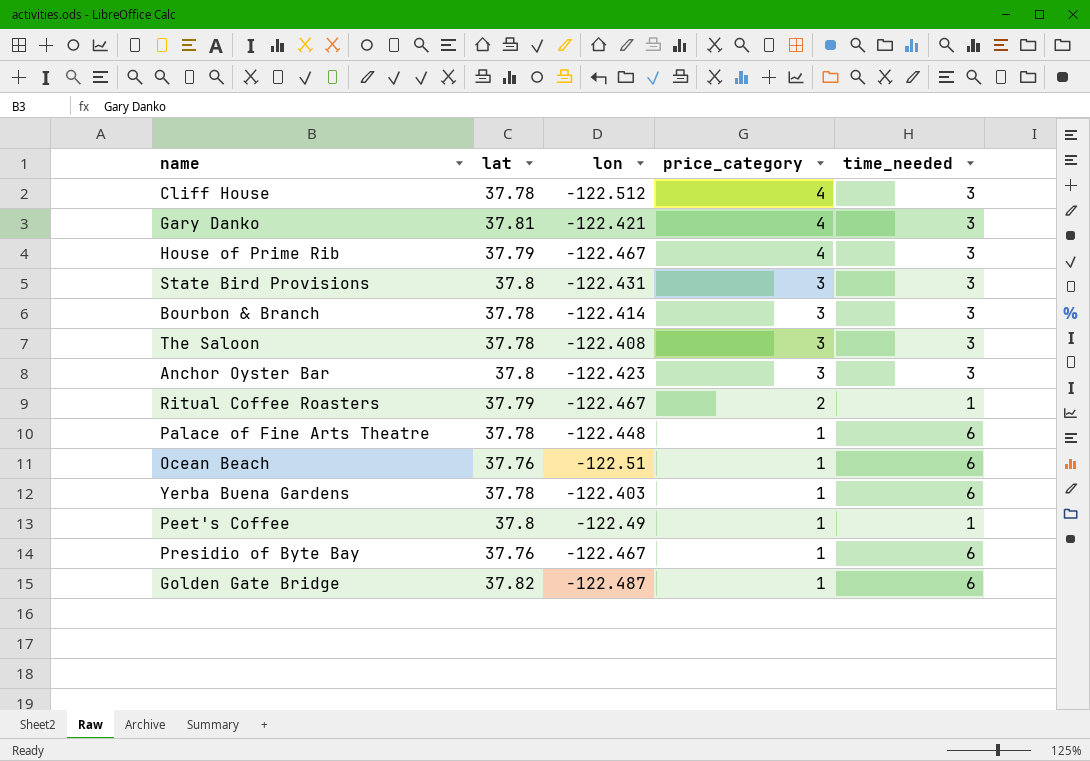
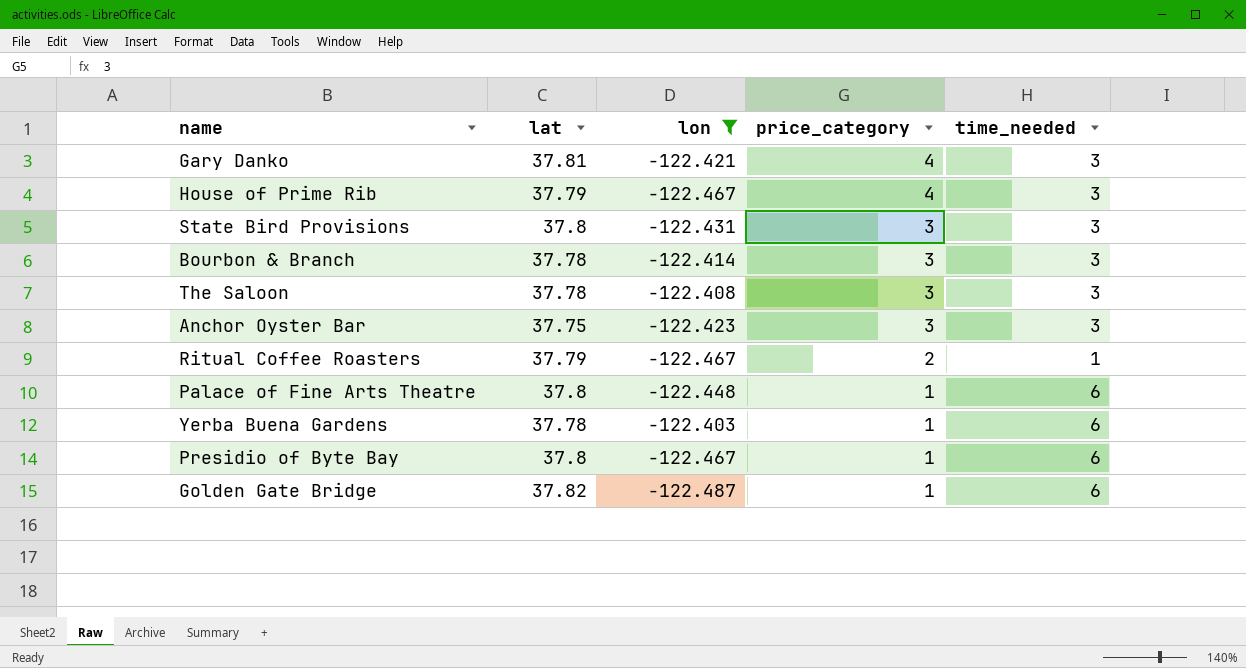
filter: none -> lon >= -122.487
Anchor Oyster Bar | lat: 37.8 -> 37.75
Palace of Fine Arts Theatre | lat: 37.78 -> 37.8
Presidio of Byte Bay | lat: 37.76 -> 37.8

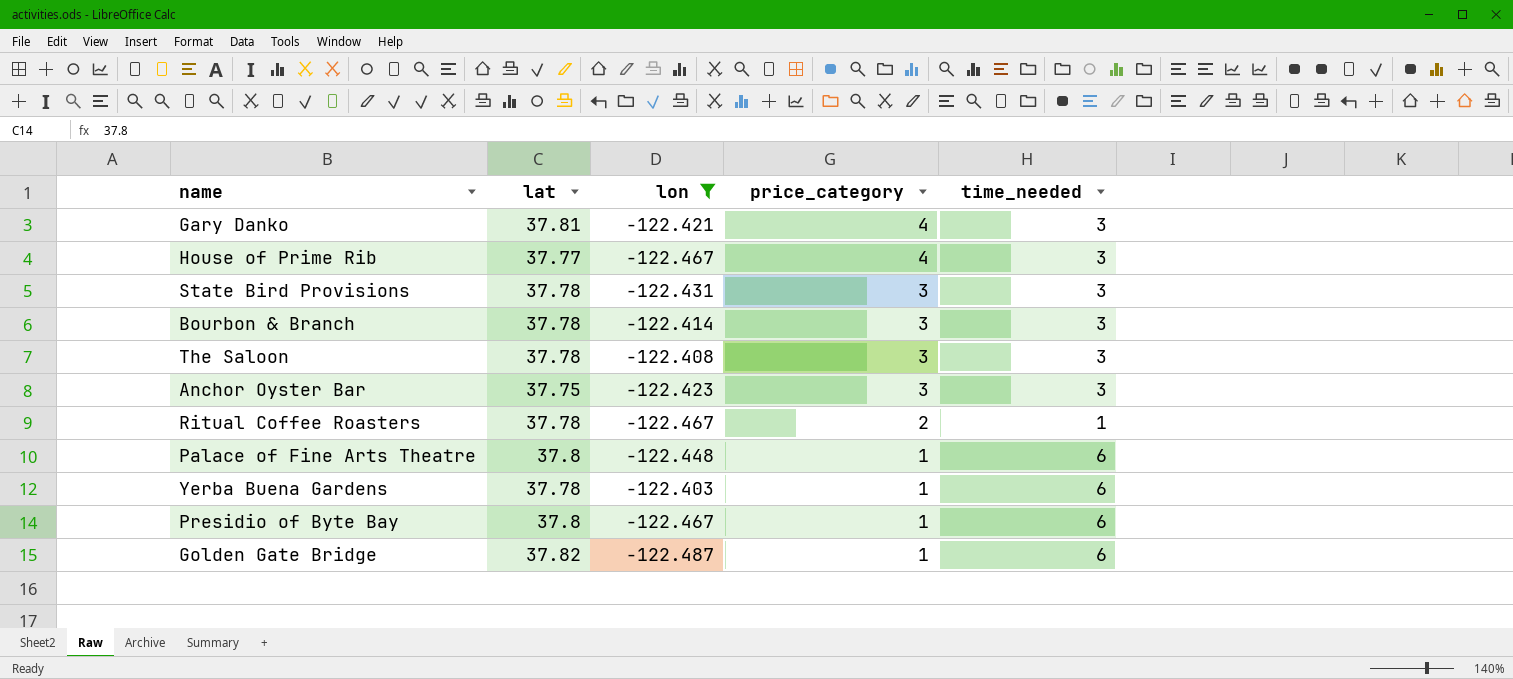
House of Prime Rib | lat: 37.79 -> 37.77
State Bird Provisions | lat: 37.8 -> 37.78
Ritual Coffee Roasters | lat: 37.79 -> 37.78

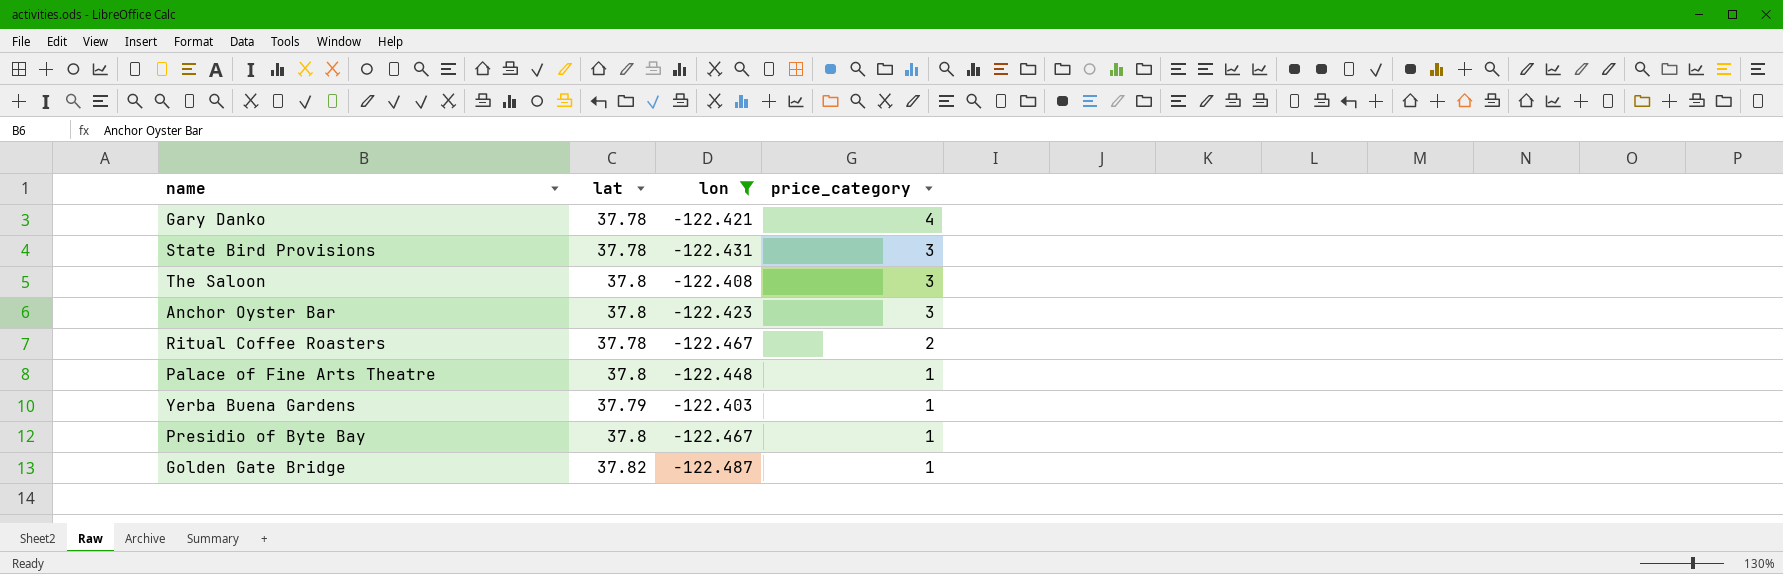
column time_needed | position: 5 -> none
row House of Prime Rib: 37.77 | -122.467 | 4 | 3 -> none
row Bourbon & Branch: 37.78 | -122.414 | 3 | 3 -> none
Gary Danko | lat: 37.81 -> 37.78
The Saloon | lat: 37.78 -> 37.8
Anchor Oyster Bar | lat: 37.75 -> 37.8
Yerba Buena Gardens | lat: 37.78 -> 37.79

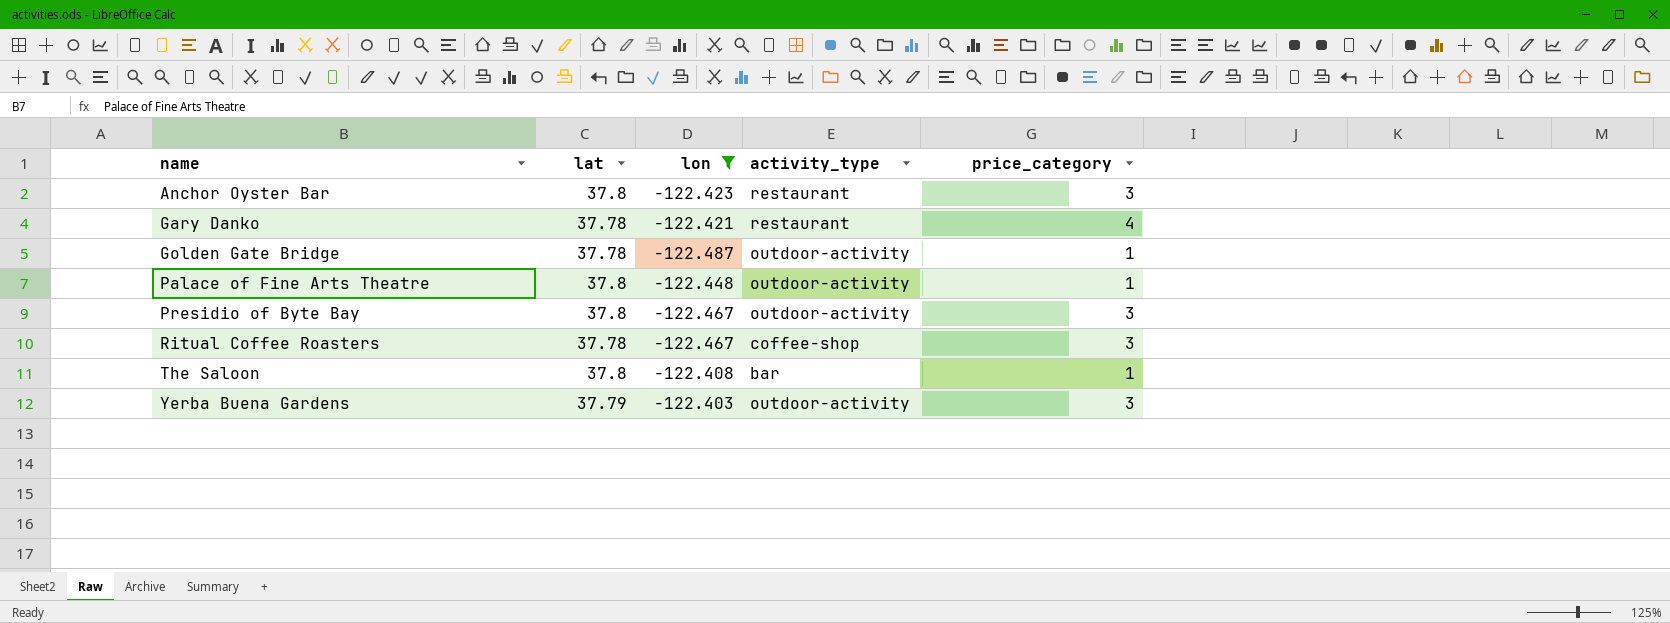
row order: price_category descending -> name ascending
column activity_type | position: none -> 4
row State Bird Provisions: 37.78 | -122.431 | 3 -> none
Golden Gate Bridge | lat: 37.82 -> 37.78
Presidio of Byte Bay | price_category: 1 -> 3
Ritual Coffee Roasters | price_category: 2 -> 3
The Saloon | price_category: 3 -> 1
Yerba Buena Gardens | price_category: 1 -> 3

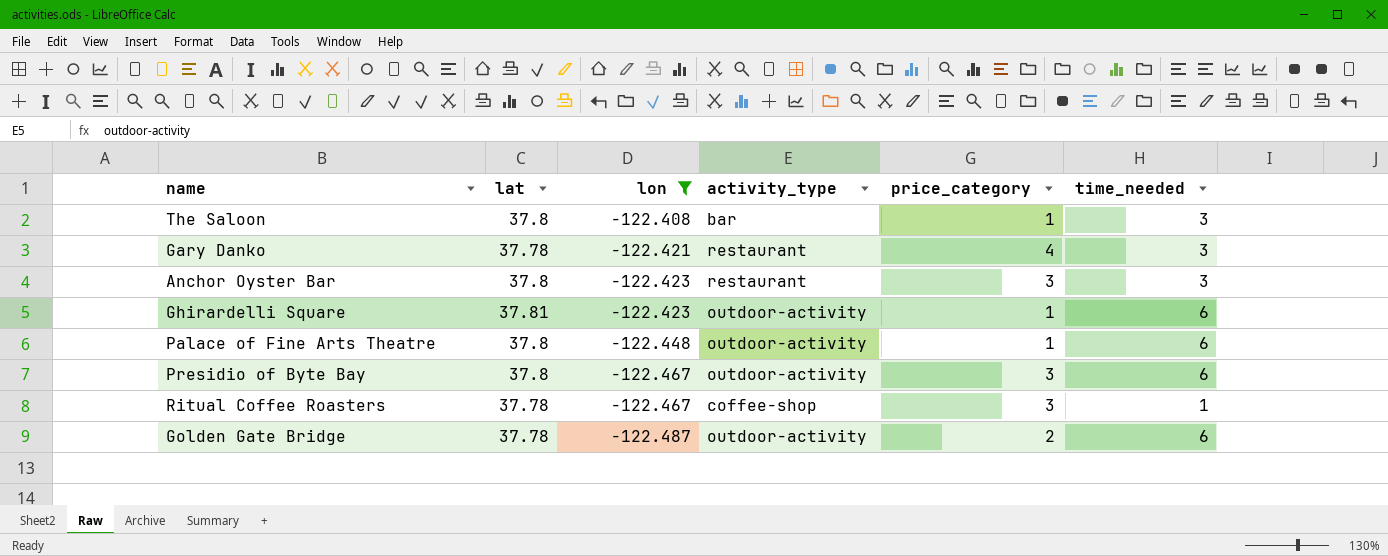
row order: name ascending -> lon descending
column time_needed | position: none -> 6
row Yerba Buena Gardens: 37.79 | -122.403 | outdoor-activity | 3 -> none
row Ghirardelli Square: none -> 37.81 | -122.423 | outdoor-activity | 1 | 6
Golden Gate Bridge | price_category: 1 -> 2

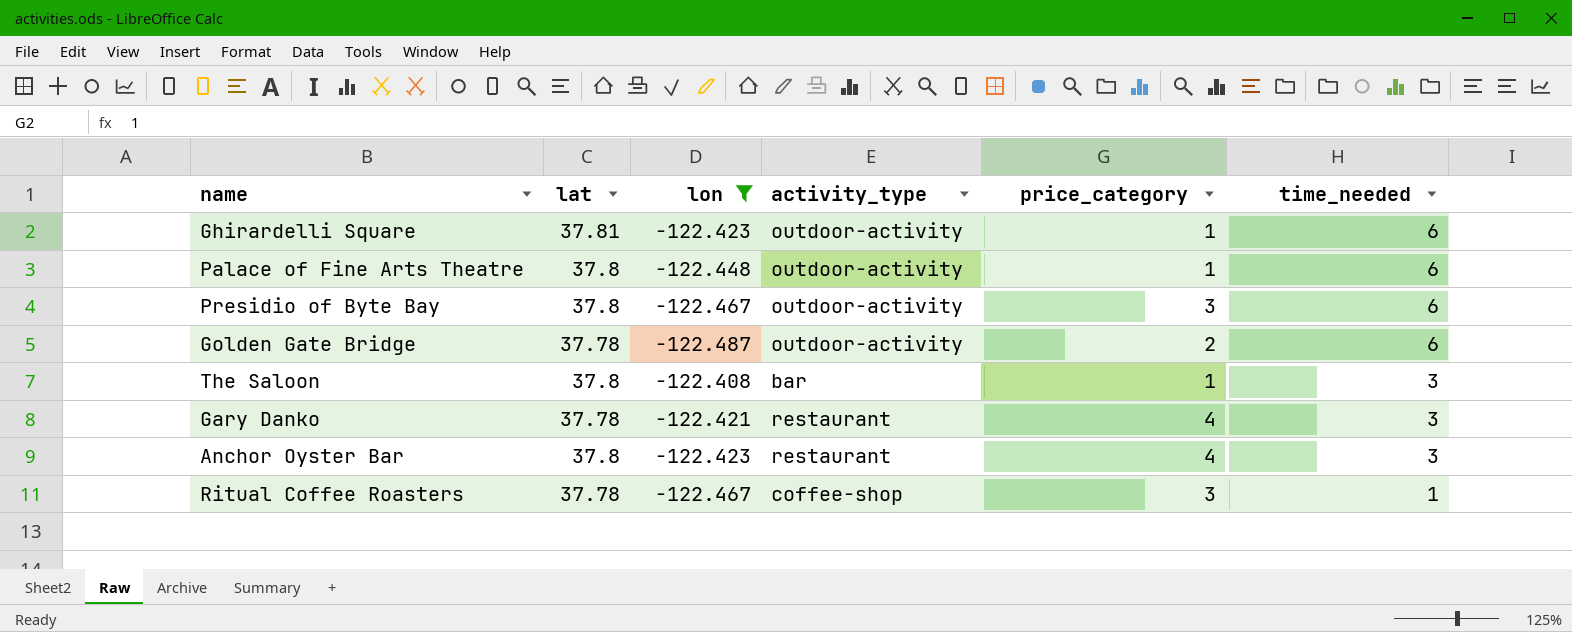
row order: lon descending -> time_needed descending
Anchor Oyster Bar | price_category: 3 -> 4

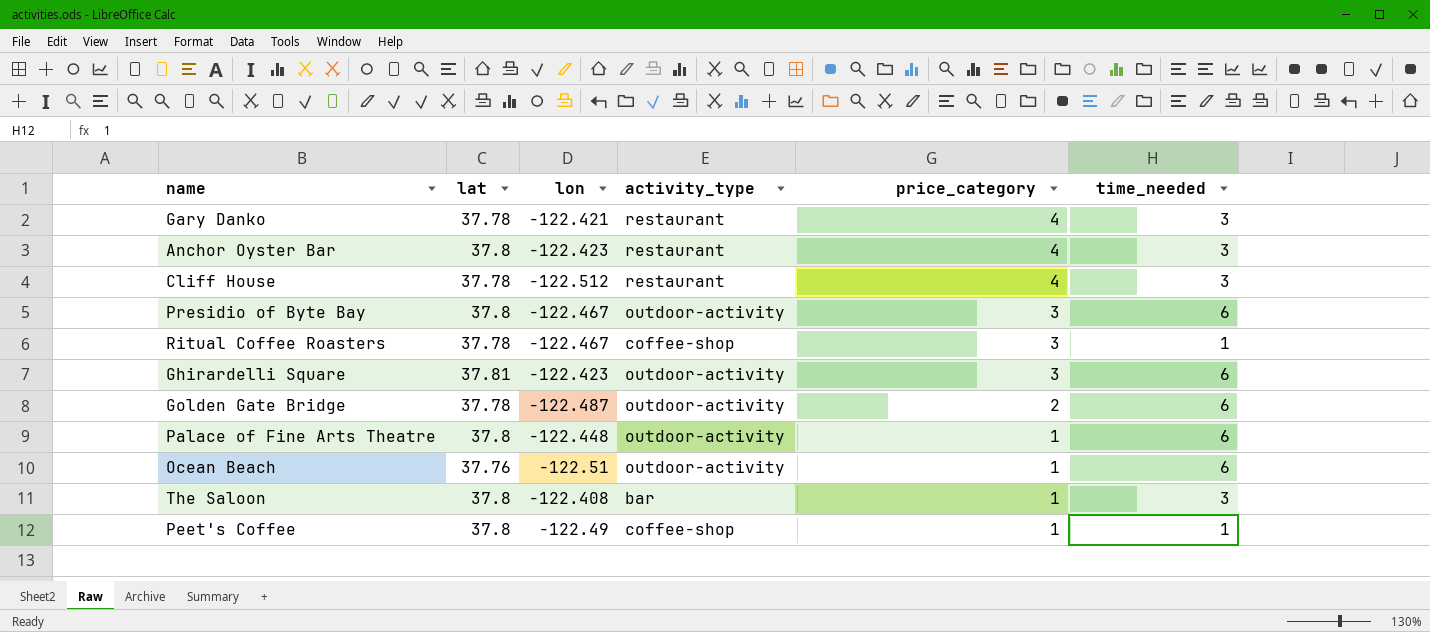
filter: lon >= -122.487 -> none
row order: time_needed descending -> price_category descending
Ghirardelli Square | price_category: 1 -> 3

